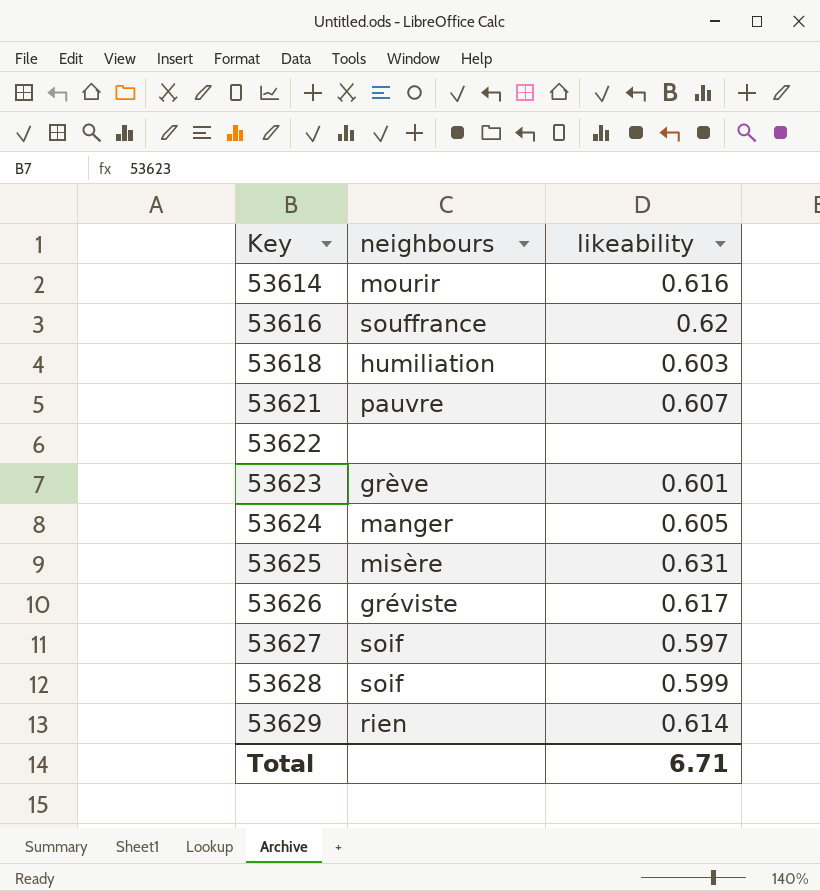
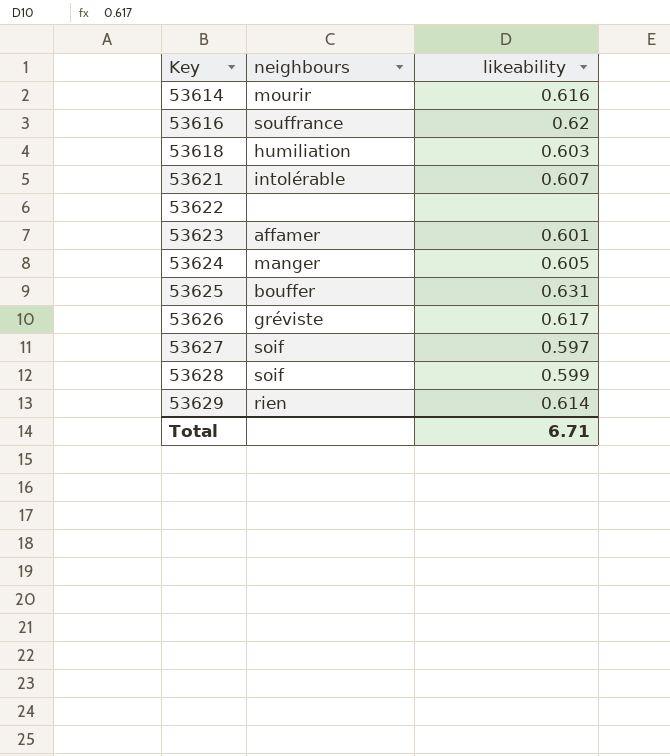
53621 | neighbours: pauvre -> intolérable
53623 | neighbours: grève -> affamer
53625 | neighbours: misère -> bouffer

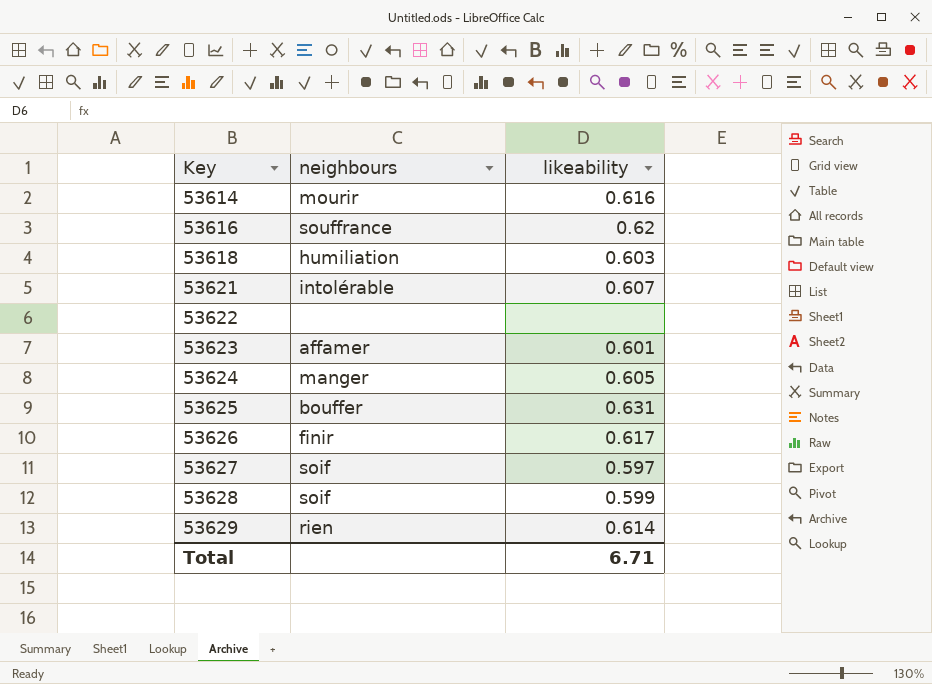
53626 | neighbours: gréviste -> finir

